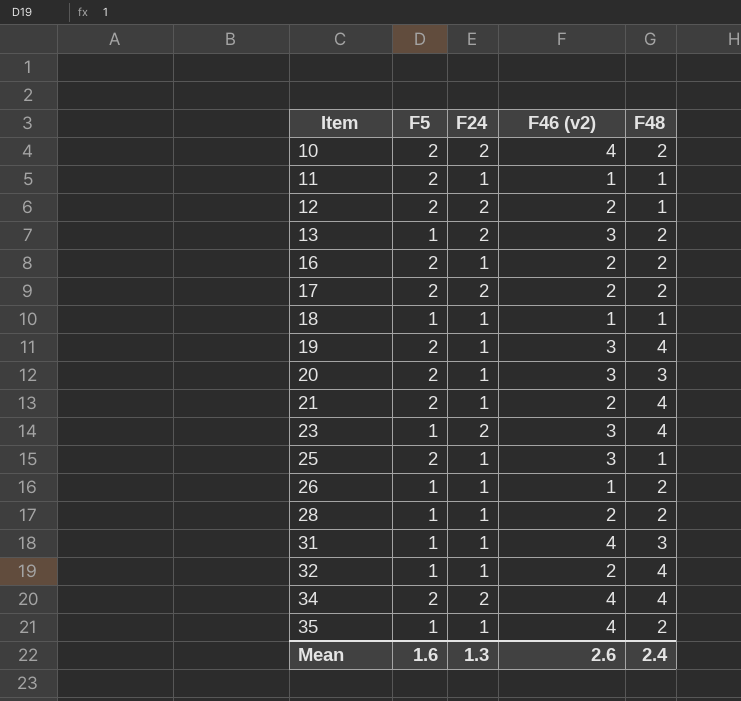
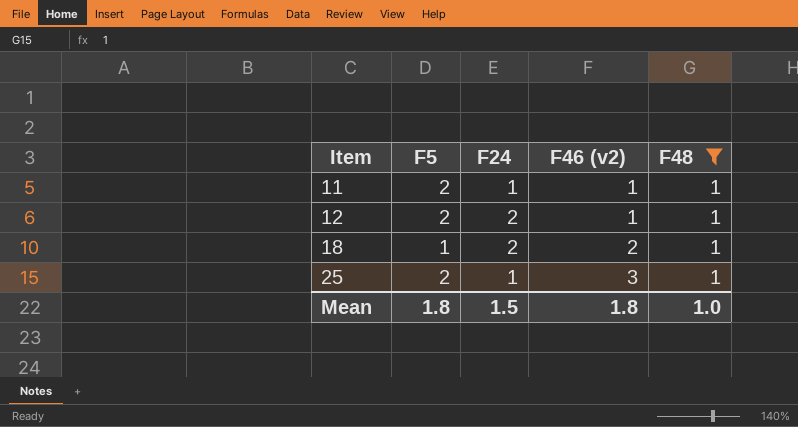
filter: none -> F48 = 1
12 | F46 (v2): 2 -> 1
18 | F24: 1 -> 2
18 | F46 (v2): 1 -> 2
Mean | F5: 1.6 -> 1.8
Mean | F24: 1.3 -> 1.5
Mean | F46 (v2): 2.6 -> 1.8
Mean | F48: 2.4 -> 1.0

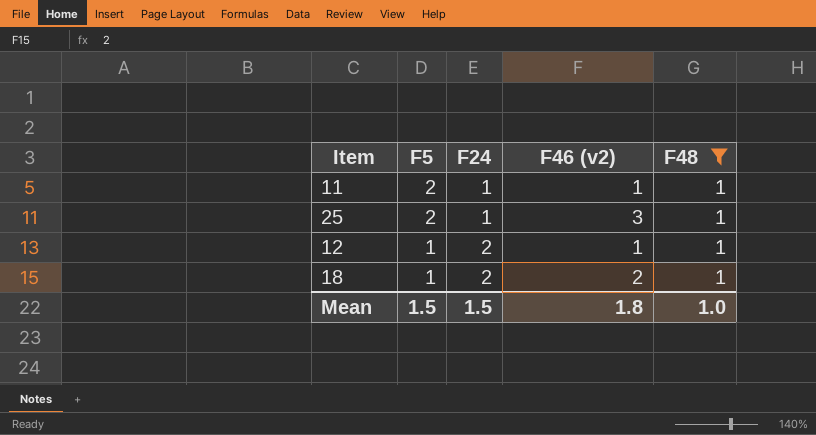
row order: Item ascending -> F5 descending
12 | F5: 2 -> 1
Mean | F5: 1.8 -> 1.5

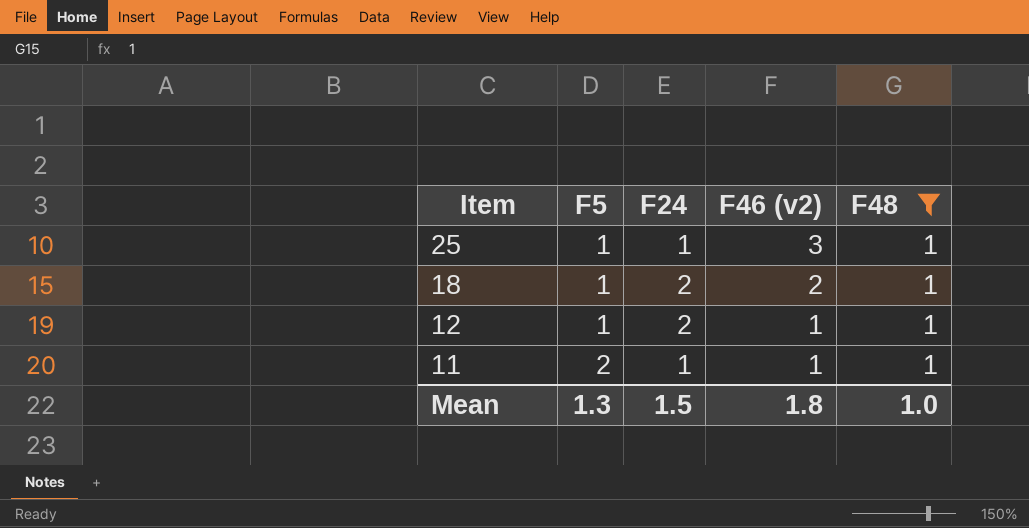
row order: F5 descending -> Item descending
25 | F5: 2 -> 1
Mean | F5: 1.5 -> 1.3

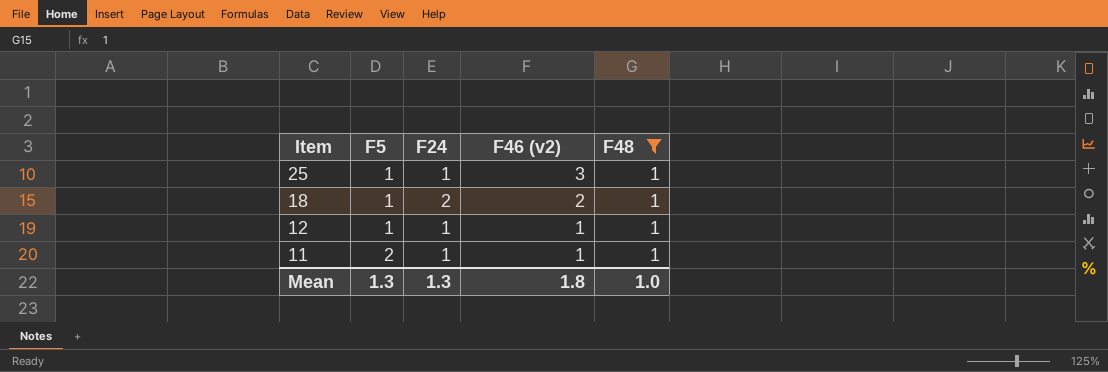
12 | F24: 2 -> 1
Mean | F24: 1.5 -> 1.3

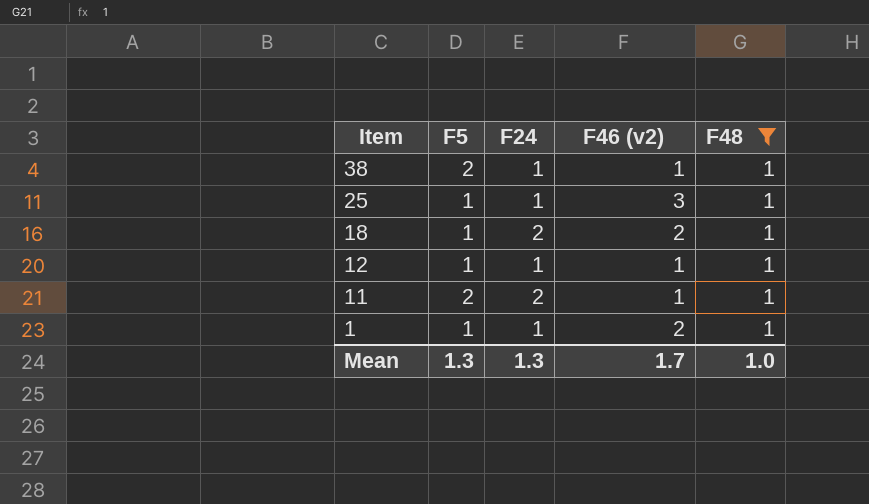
row 38: none -> 2 | 1 | 1 | 1
11 | F24: 1 -> 2
row 1: none -> 1 | 1 | 2 | 1
Mean | F46 (v2): 1.8 -> 1.7

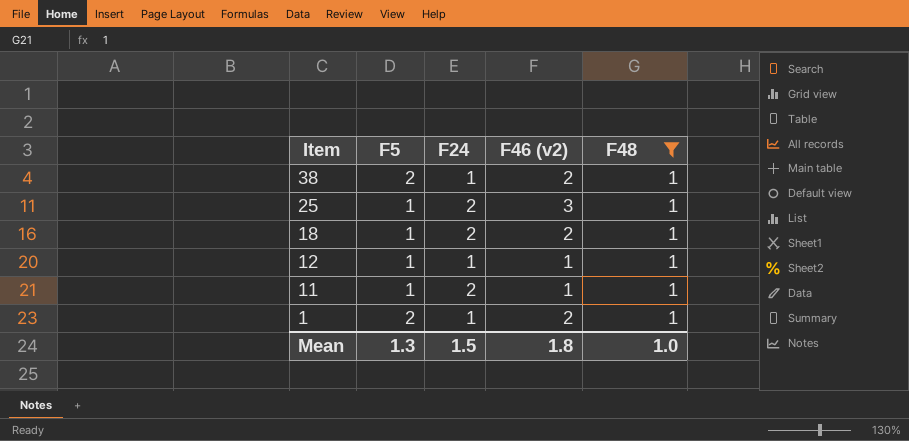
38 | F46 (v2): 1 -> 2
25 | F24: 1 -> 2
11 | F5: 2 -> 1
1 | F5: 1 -> 2
Mean | F24: 1.3 -> 1.5
Mean | F46 (v2): 1.7 -> 1.8

